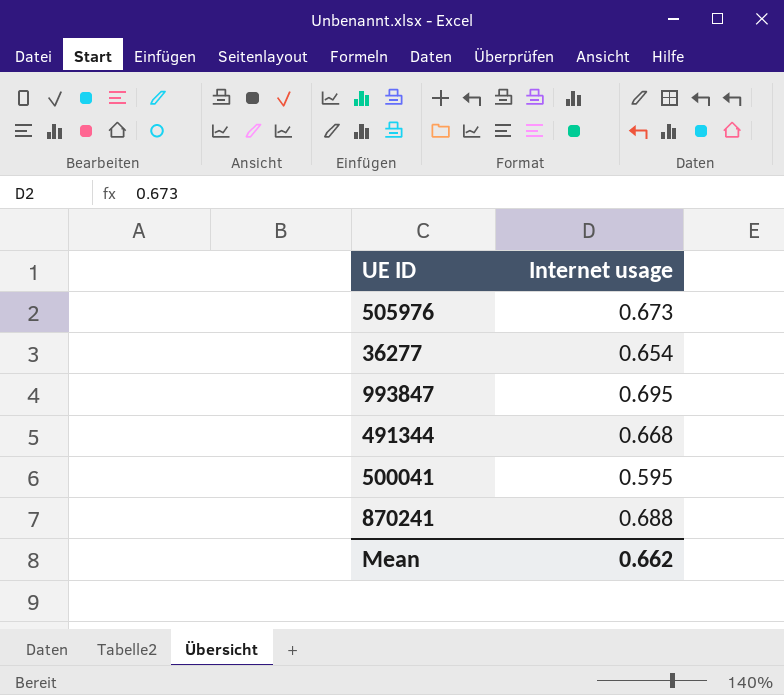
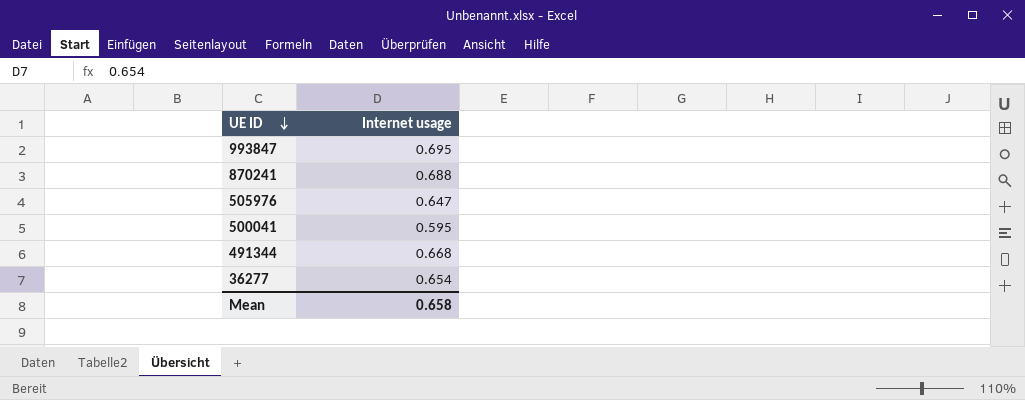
row order: none -> UE ID descending
505976 | Internet usage: 0.673 -> 0.647
Mean | Internet usage: 0.662 -> 0.658

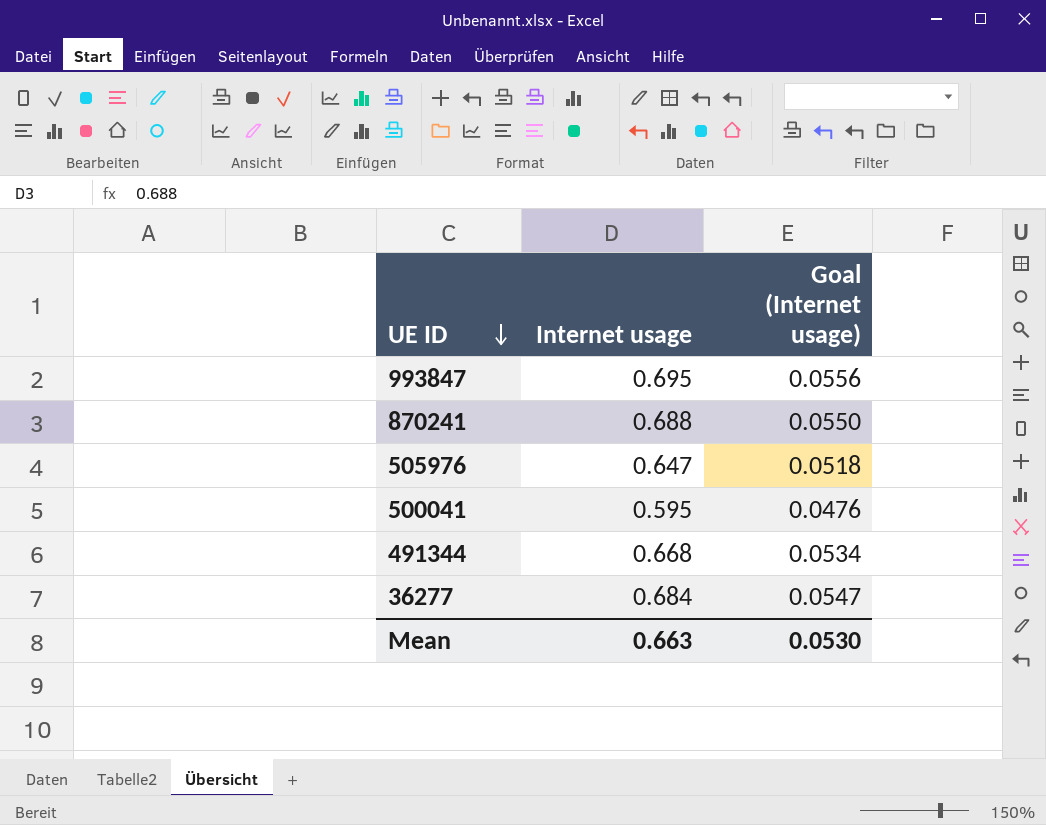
column Goal (Internet usage) | formula: none -> [Internet usage] * 0.08
36277 | Internet usage: 0.654 -> 0.684
Mean | Internet usage: 0.658 -> 0.663

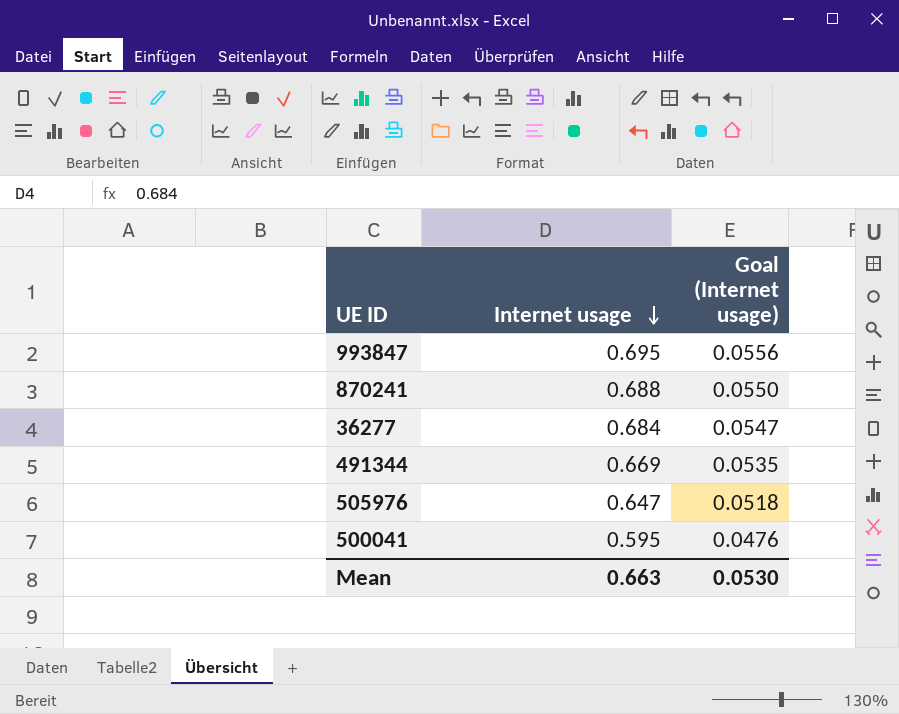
row order: UE ID descending -> Internet usage descending
491344 | Internet usage: 0.668 -> 0.669
491344 | Goal (Internet usage): 0.0534 -> 0.0535

